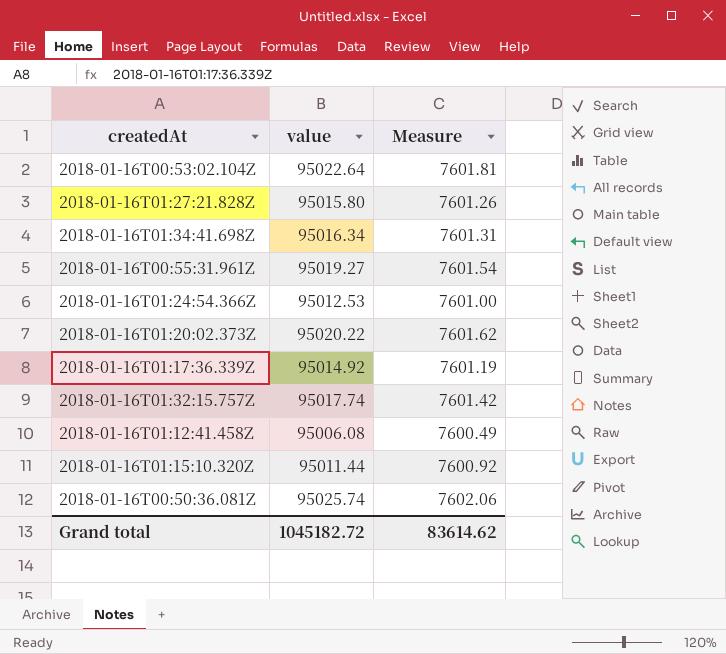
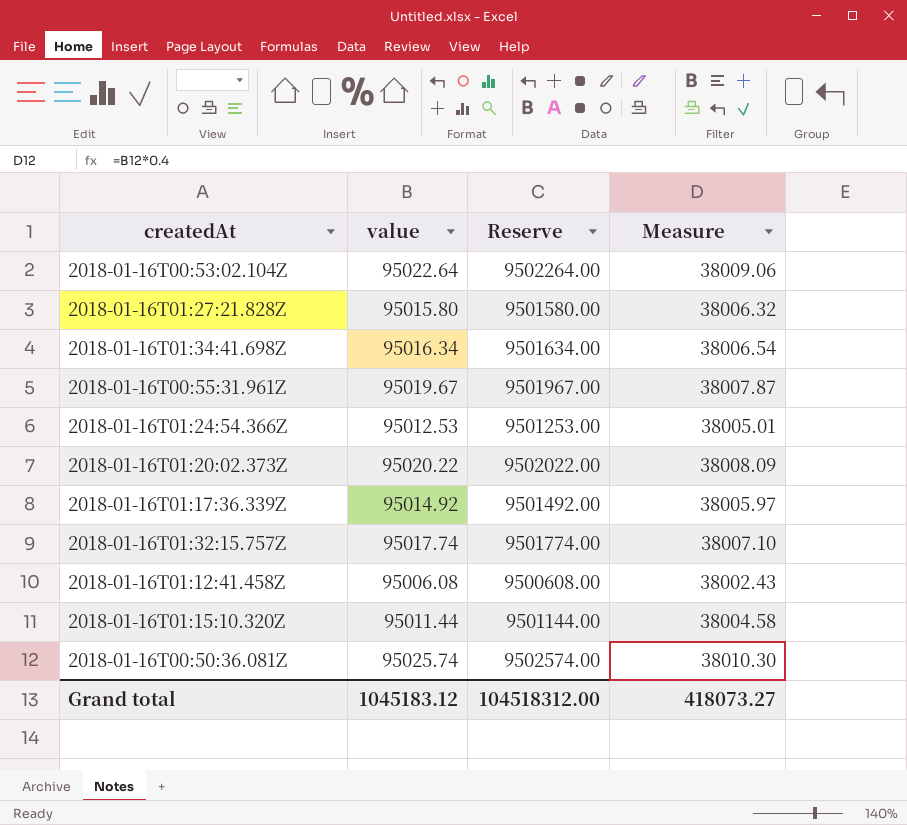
column Reserve | formula: none -> [value] * 100
column Measure | formula: [value] * 0.08 -> [value] * 0.4
2018-01-16T00:55:31.961Z | value: 95019.27 -> 95019.67
Grand total | value: 1045182.72 -> 1045183.12
Grand total | Measure: 83614.62 -> 418073.27

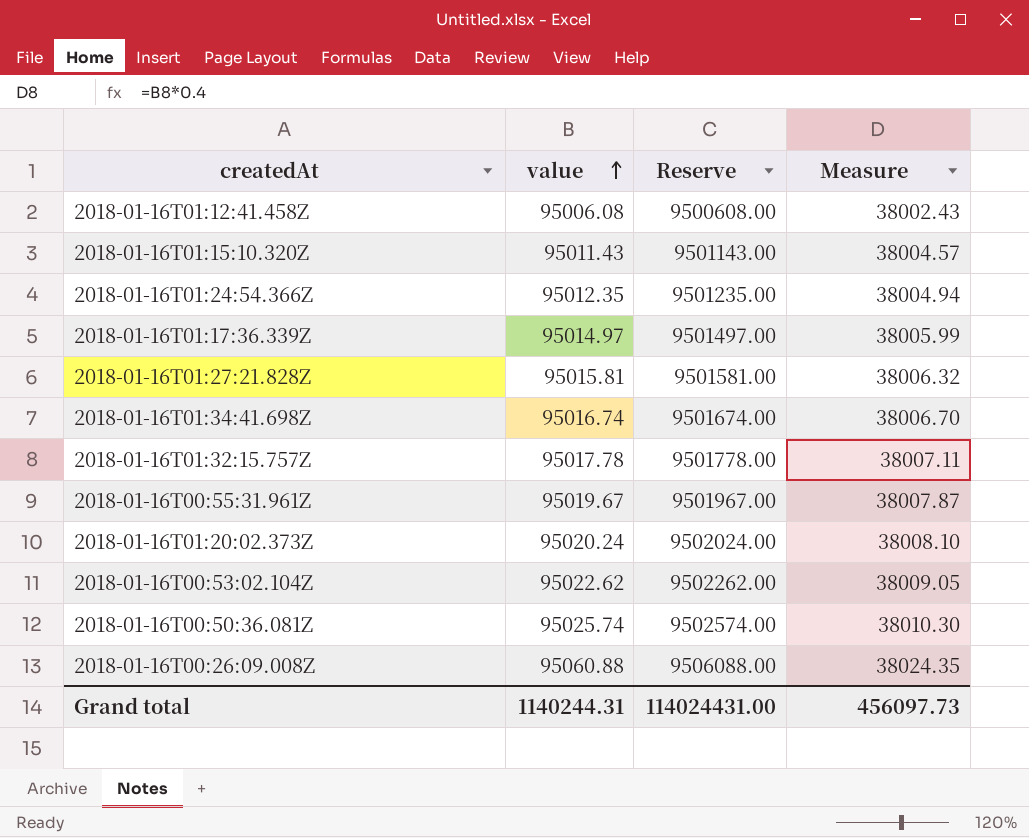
row order: none -> value ascending
2018-01-16T01:15:10.320Z | value: 95011.44 -> 95011.43
2018-01-16T01:15:10.320Z | Reserve: 9501144.00 -> 9501143.00
2018-01-16T01:15:10.320Z | Measure: 38004.58 -> 38004.57
2018-01-16T01:24:54.366Z | value: 95012.53 -> 95012.35
2018-01-16T01:24:54.366Z | Reserve: 9501253.00 -> 9501235.00
2018-01-16T01:24:54.366Z | Measure: 38005.01 -> 38004.94
2018-01-16T01:17:36.339Z | value: 95014.92 -> 95014.97
2018-01-16T01:17:36.339Z | Reserve: 9501492.00 -> 9501497.00
2018-01-16T01:17:36.339Z | Measure: 38005.97 -> 38005.99
2018-01-16T01:27:21.828Z | value: 95015.80 -> 95015.81
2018-01-16T01:27:21.828Z | Reserve: 9501580.00 -> 9501581.00
2018-01-16T01:34:41.698Z | value: 95016.34 -> 95016.74
2018-01-16T01:34:41.698Z | Reserve: 9501634.00 -> 9501674.00
2018-01-16T01:34:41.698Z | Measure: 38006.54 -> 38006.70
2018-01-16T01:32:15.757Z | value: 95017.74 -> 95017.78
2018-01-16T01:32:15.757Z | Reserve: 9501774.00 -> 9501778.00
2018-01-16T01:32:15.757Z | Measure: 38007.10 -> 38007.11
2018-01-16T01:20:02.373Z | value: 95020.22 -> 95020.24
2018-01-16T01:20:02.373Z | Reserve: 9502022.00 -> 9502024.00
2018-01-16T01:20:02.373Z | Measure: 38008.09 -> 38008.10
2018-01-16T00:53:02.104Z | value: 95022.64 -> 95022.62
2018-01-16T00:53:02.104Z | Reserve: 9502264.00 -> 9502262.00
2018-01-16T00:53:02.104Z | Measure: 38009.06 -> 38009.05
row 2018-01-16T00:26:09.008Z: none -> 95060.88 | 9506088.00 | 38024.35
Grand total | value: 1045183.12 -> 1140244.31
Grand total | Reserve: 104518312.00 -> 114024431.00
Grand total | Measure: 418073.27 -> 456097.73

